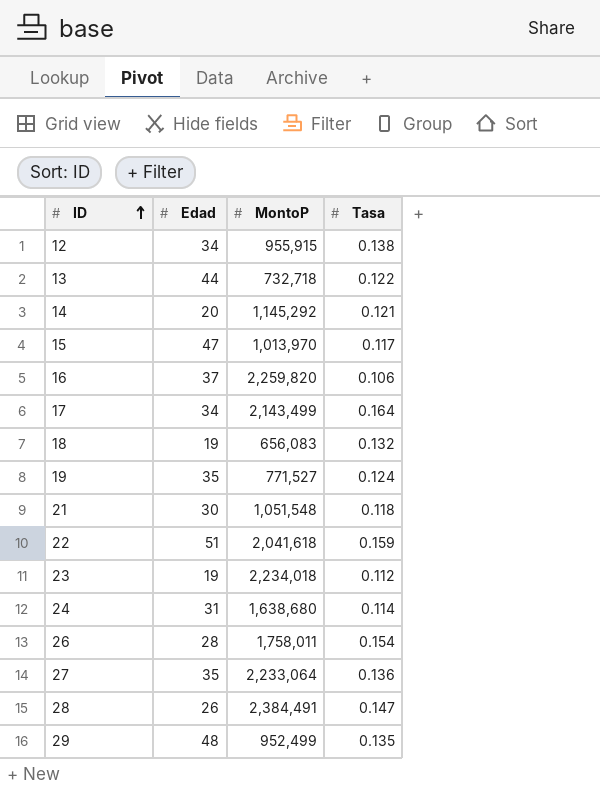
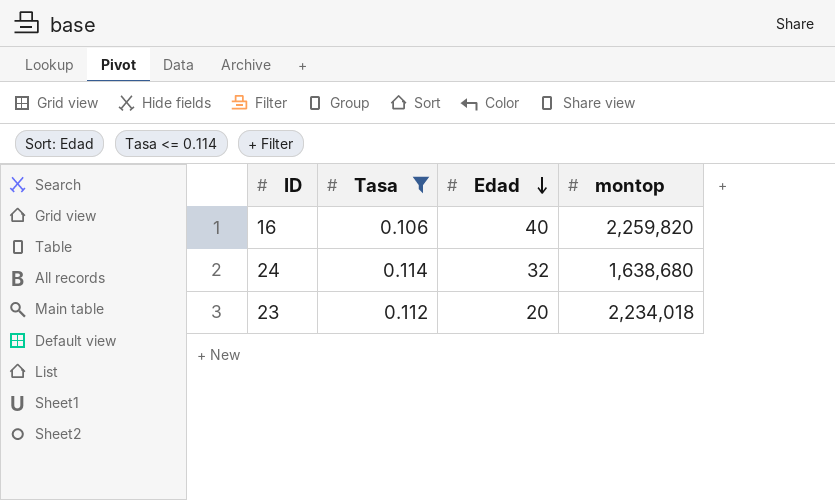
filter: none -> Tasa <= 0.114
row order: ID ascending -> Edad descending
column Tasa | position: 4 -> 2
column name: MontoP -> montop
16 | Edad: 37 -> 40
24 | Edad: 31 -> 32
23 | Edad: 19 -> 20

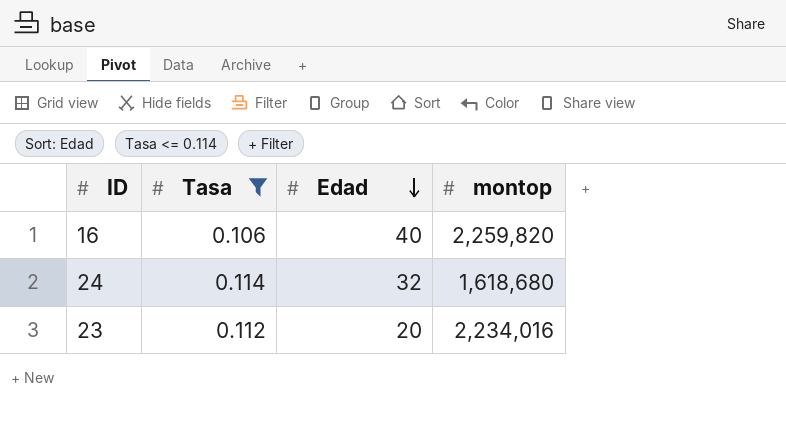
24 | montop: 1,638,680 -> 1,618,680
23 | montop: 2,234,018 -> 2,234,016

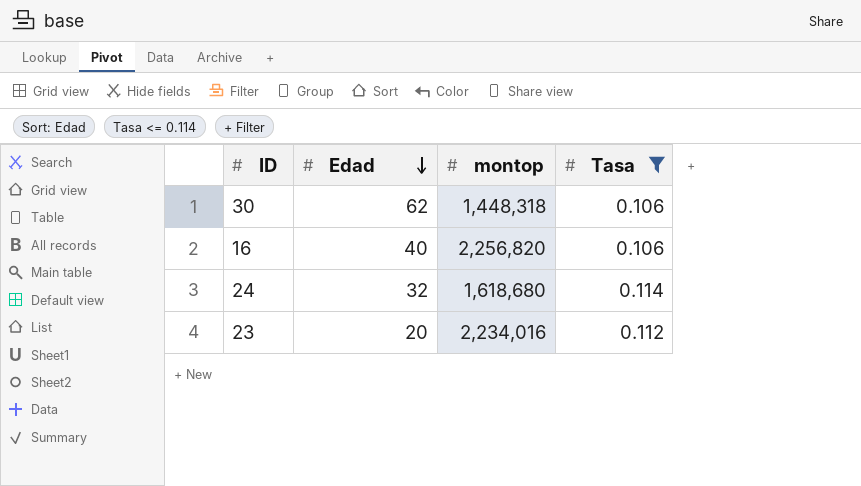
column Tasa | position: 2 -> 4
row 30: none -> 62 | 1,448,318 | 0.106
16 | montop: 2,259,820 -> 2,256,820

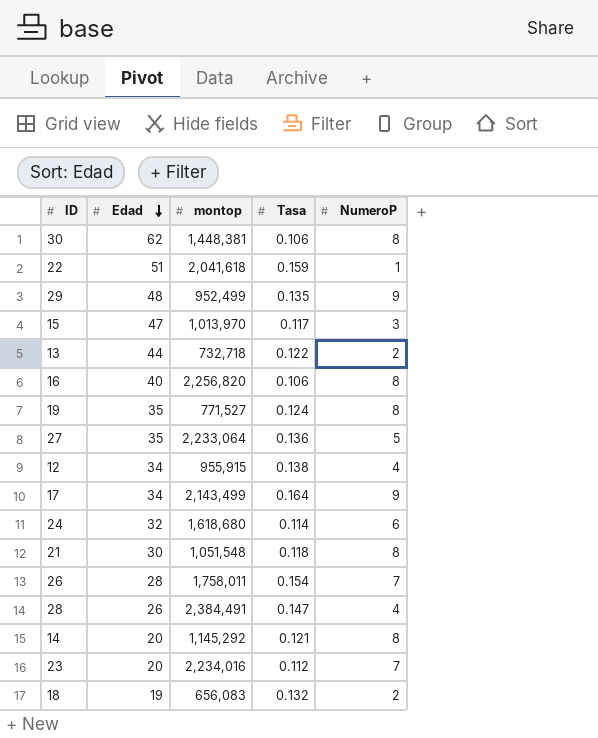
filter: Tasa <= 0.114 -> none
column NumeroP | position: none -> 5
30 | montop: 1,448,318 -> 1,448,381

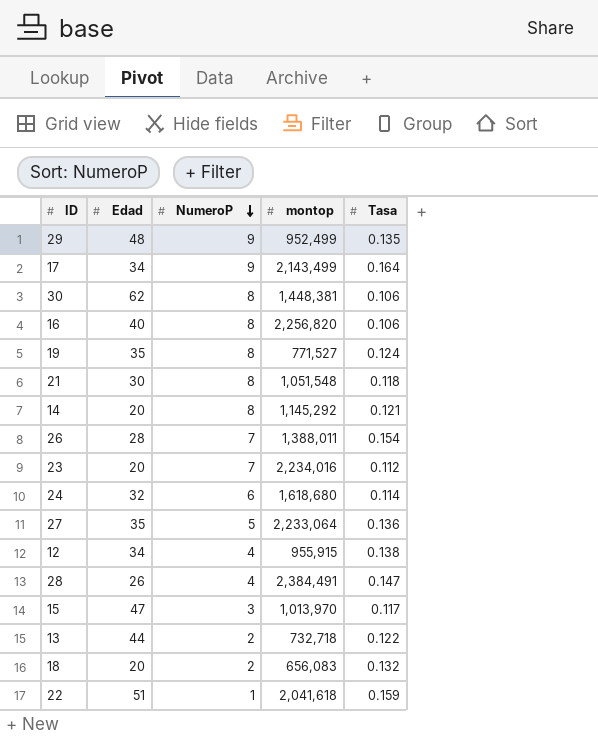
row order: Edad descending -> NumeroP descending
column NumeroP | position: 5 -> 3
26 | montop: 1,758,011 -> 1,388,011
18 | Edad: 19 -> 20

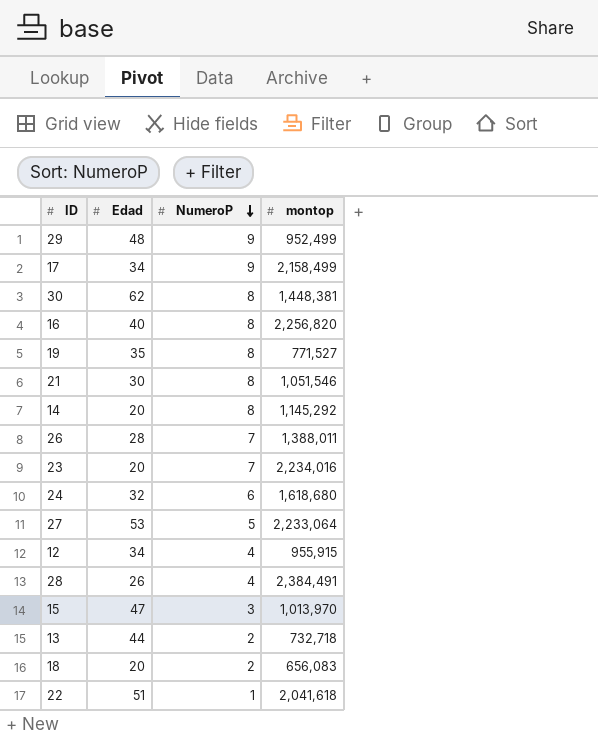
column Tasa | position: 5 -> none
17 | montop: 2,143,499 -> 2,158,499
21 | montop: 1,051,548 -> 1,051,546
27 | Edad: 35 -> 53

